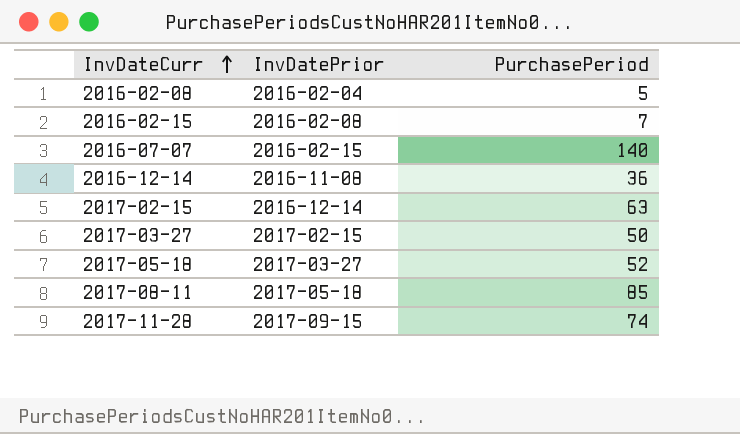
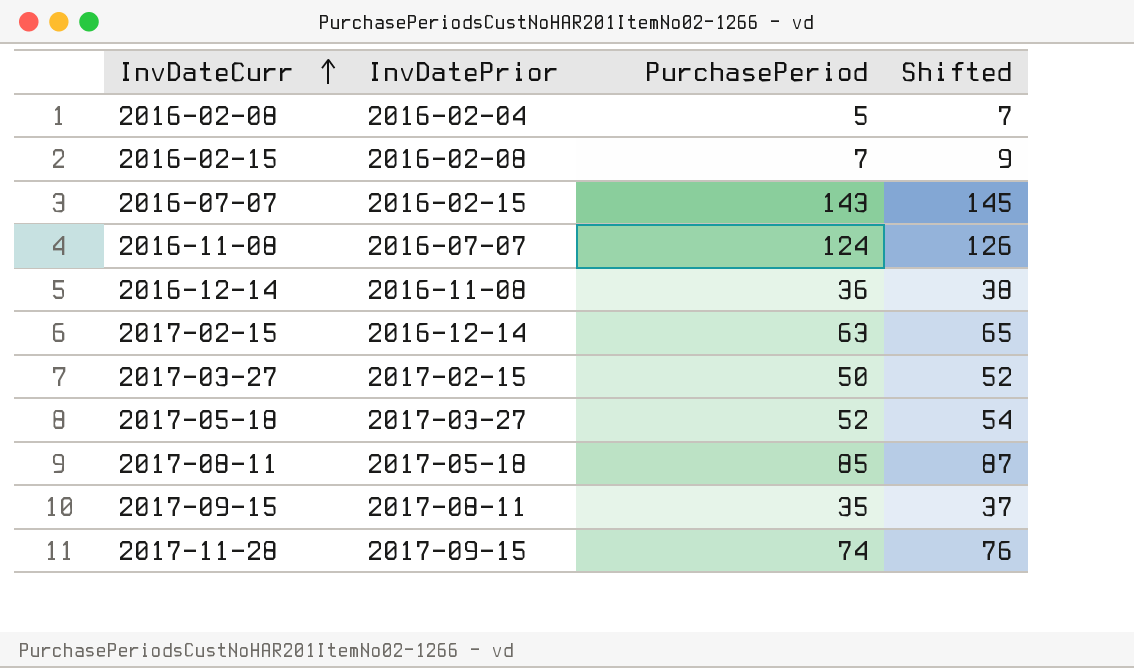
column Shifted | formula: none -> [PurchasePeriod] + 2
2016-07-07 | PurchasePeriod: 140 -> 143
row 2016-11-08: none -> 2016-07-07 | 124 | 126
row 2017-09-15: none -> 2017-08-11 | 35 | 37

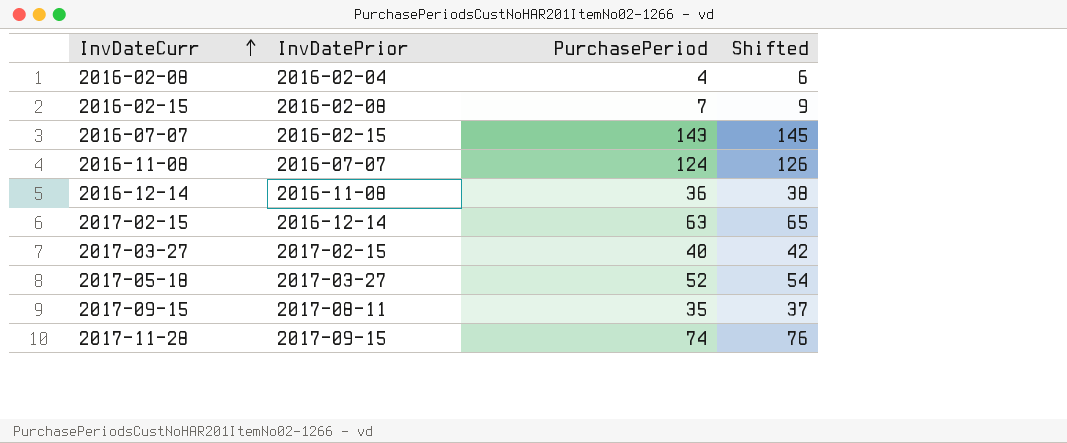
row 2017-08-11: 2017-05-18 | 85 | 87 -> none
2016-02-08 | PurchasePeriod: 5 -> 4
2016-02-08 | Shifted: 7 -> 6
2017-03-27 | PurchasePeriod: 50 -> 40
2017-03-27 | Shifted: 52 -> 42

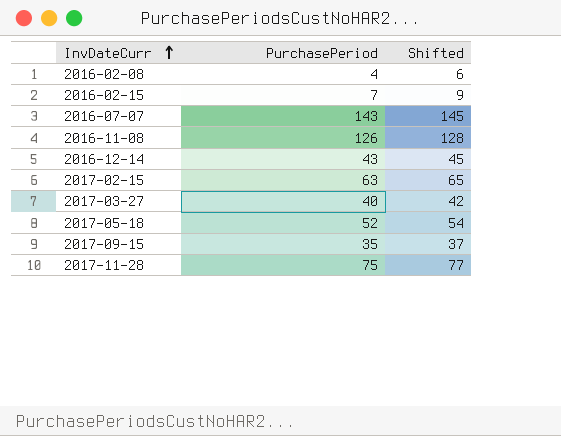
column InvDatePrior | position: 2 -> none
2016-11-08 | PurchasePeriod: 124 -> 126
2016-11-08 | Shifted: 126 -> 128
2016-12-14 | PurchasePeriod: 36 -> 43
2016-12-14 | Shifted: 38 -> 45
2017-11-28 | PurchasePeriod: 74 -> 75
2017-11-28 | Shifted: 76 -> 77

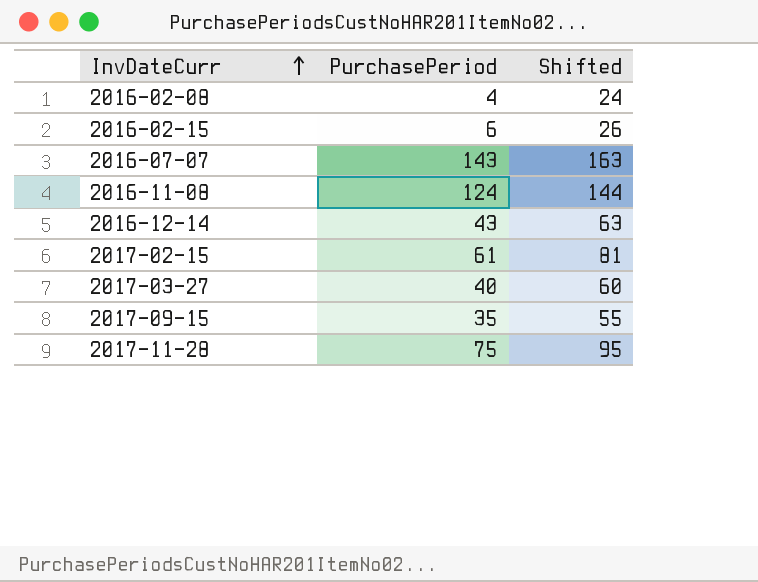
column Shifted | formula: [PurchasePeriod] + 2 -> [PurchasePeriod] + 20
row 2017-05-18: 52 | 54 -> none
2016-02-15 | PurchasePeriod: 7 -> 6
2016-11-08 | PurchasePeriod: 126 -> 124
2017-02-15 | PurchasePeriod: 63 -> 61

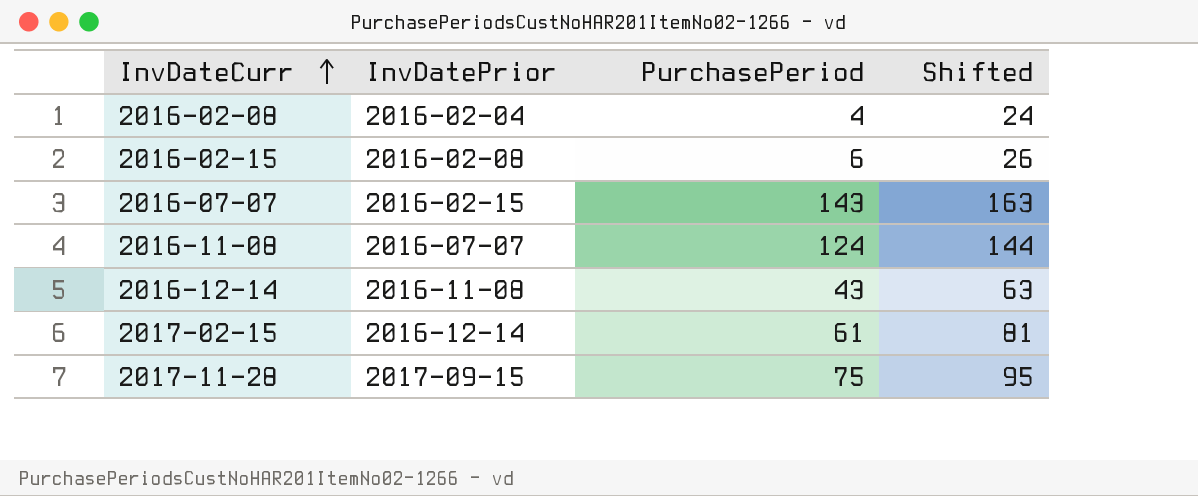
column InvDatePrior | position: none -> 2
row 2017-03-27: 40 | 60 -> none
row 2017-09-15: 35 | 55 -> none

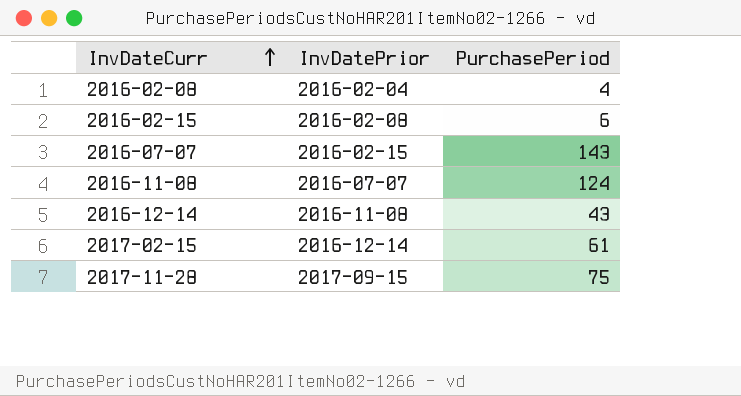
column Shifted | formula: [PurchasePeriod] + 20 -> none

